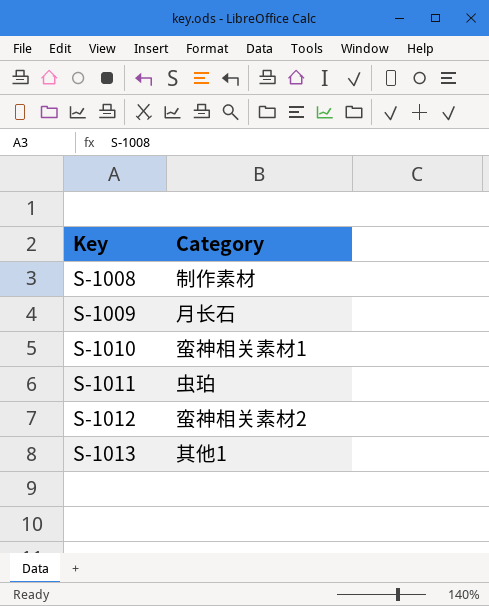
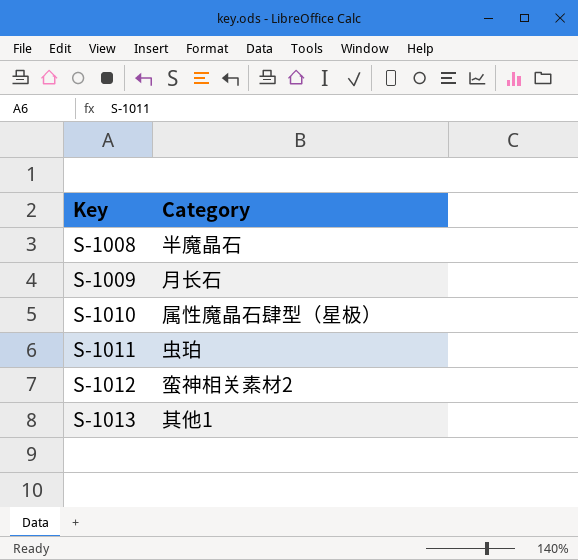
S-1008 | Category: 制作素材 -> 半魔晶石
S-1010 | Category: 蛮神相关素材1 -> 属性魔晶石肆型（星极）

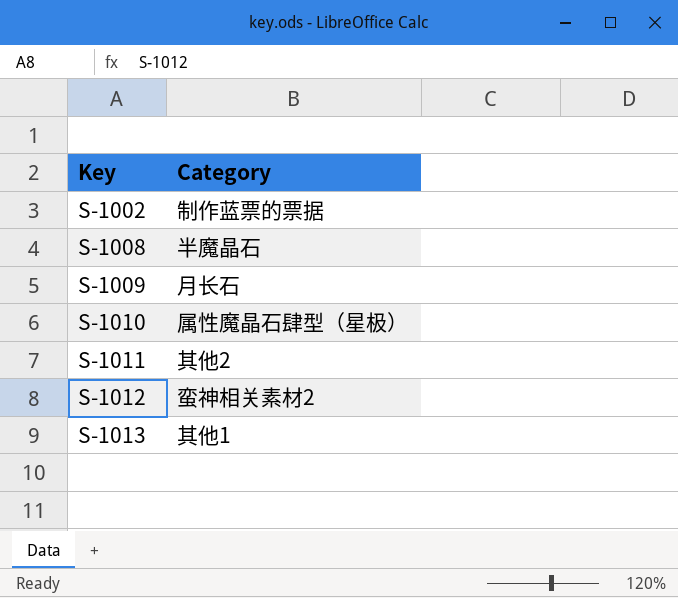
row S-1002: none -> 制作蓝票的票据
S-1011 | Category: 虫珀 -> 其他2

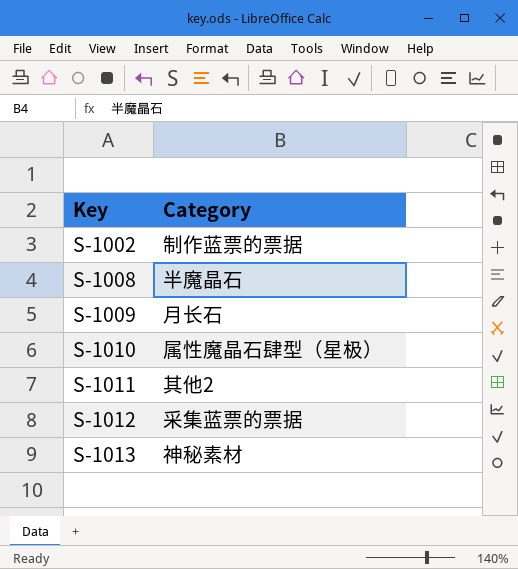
S-1012 | Category: 蛮神相关素材2 -> 采集蓝票的票据
S-1013 | Category: 其他1 -> 神秘素材

